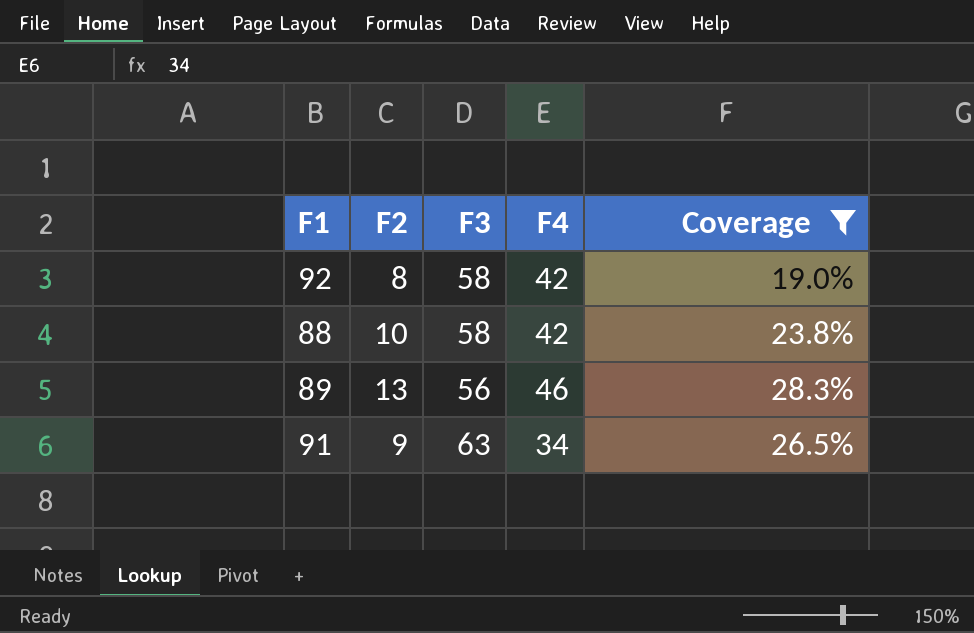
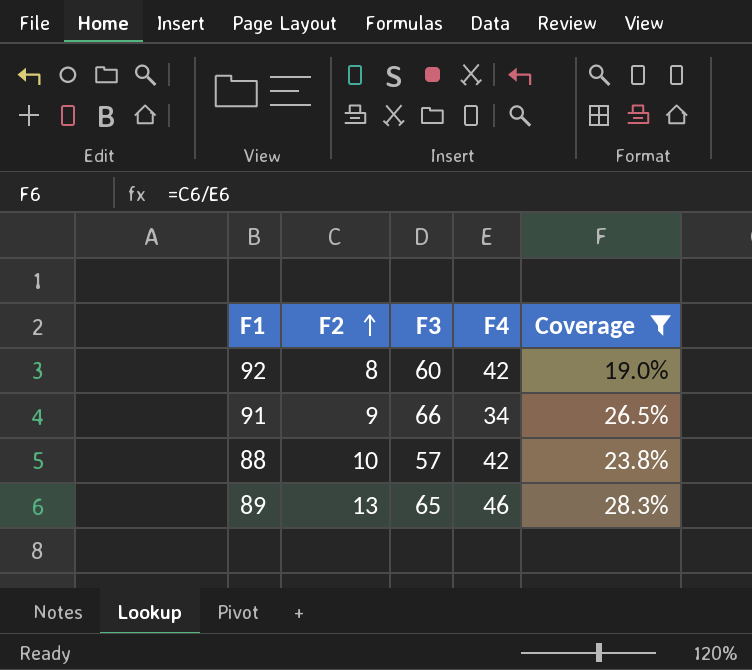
row order: none -> F2 ascending
92 | F3: 58 -> 60
91 | F3: 63 -> 66
88 | F3: 58 -> 57
89 | F3: 56 -> 65

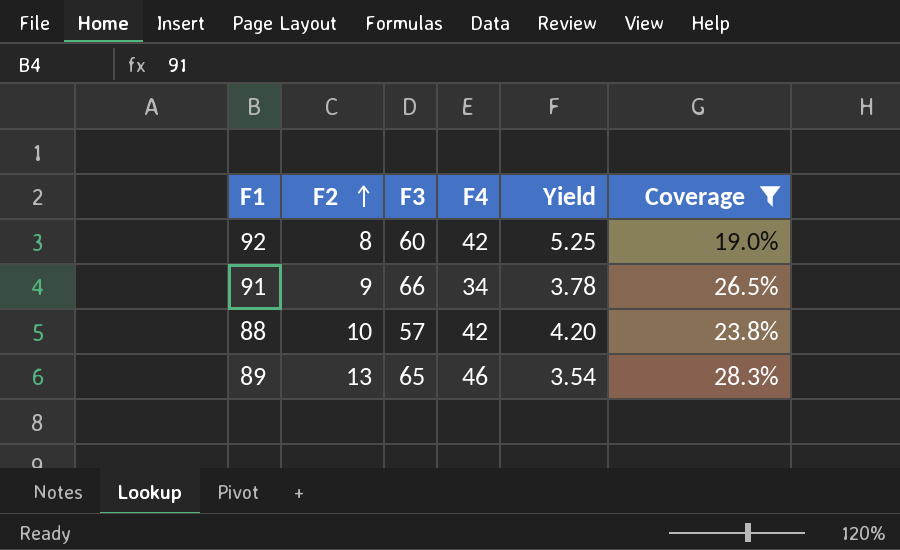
column Yield | formula: none -> [F4] / [F2]

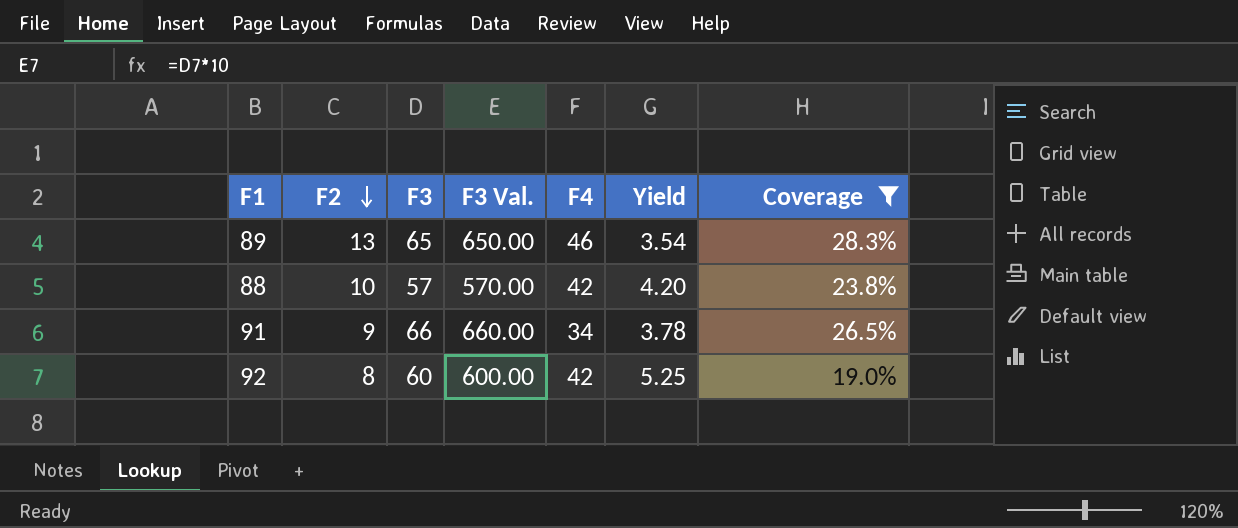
row order: F2 ascending -> F2 descending
column F3 Val. | formula: none -> [F3] * 10

